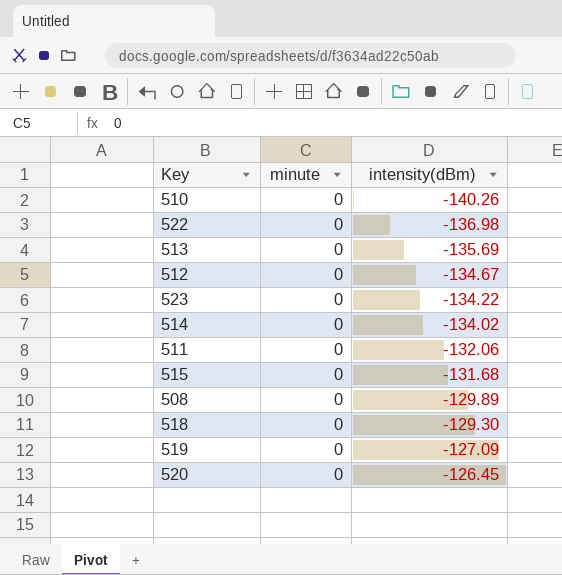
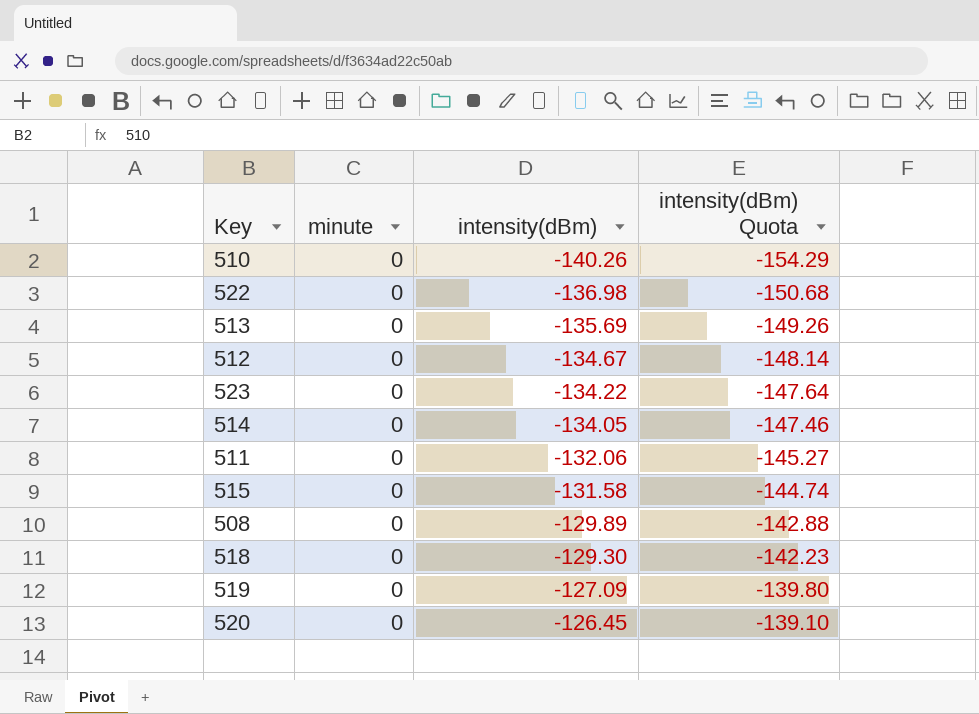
column intensity(dBm) Quota | formula: none -> [intensity(dBm)] * 1.1
514 | intensity(dBm): -134.02 -> -134.05
515 | intensity(dBm): -131.68 -> -131.58

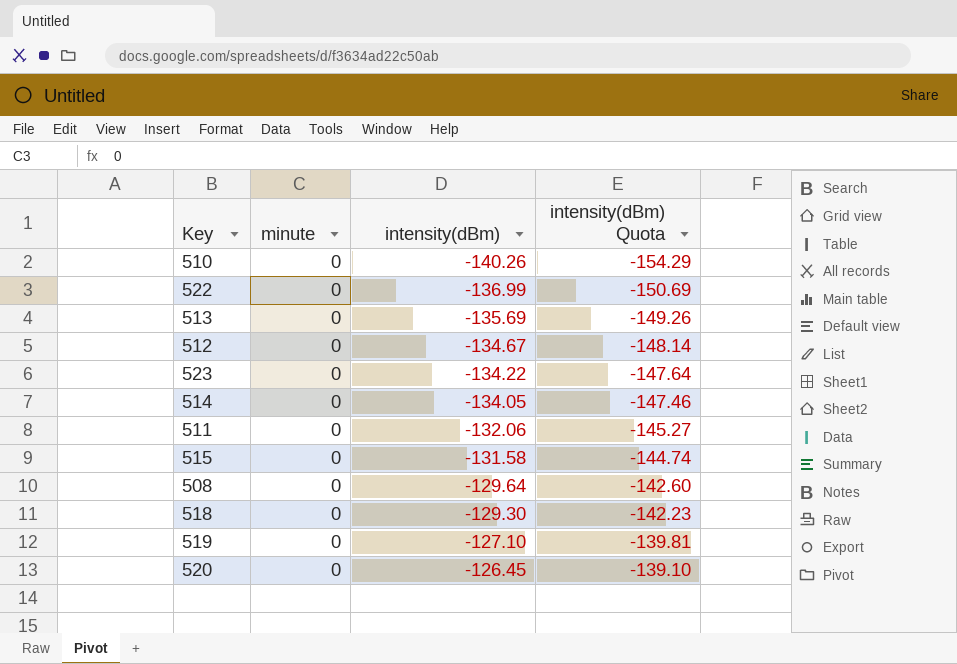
522 | intensity(dBm): -136.98 -> -136.99
522 | intensity(dBm) Quota: -150.68 -> -150.69
508 | intensity(dBm): -129.89 -> -129.64
508 | intensity(dBm) Quota: -142.88 -> -142.60
519 | intensity(dBm): -127.09 -> -127.10
519 | intensity(dBm) Quota: -139.80 -> -139.81

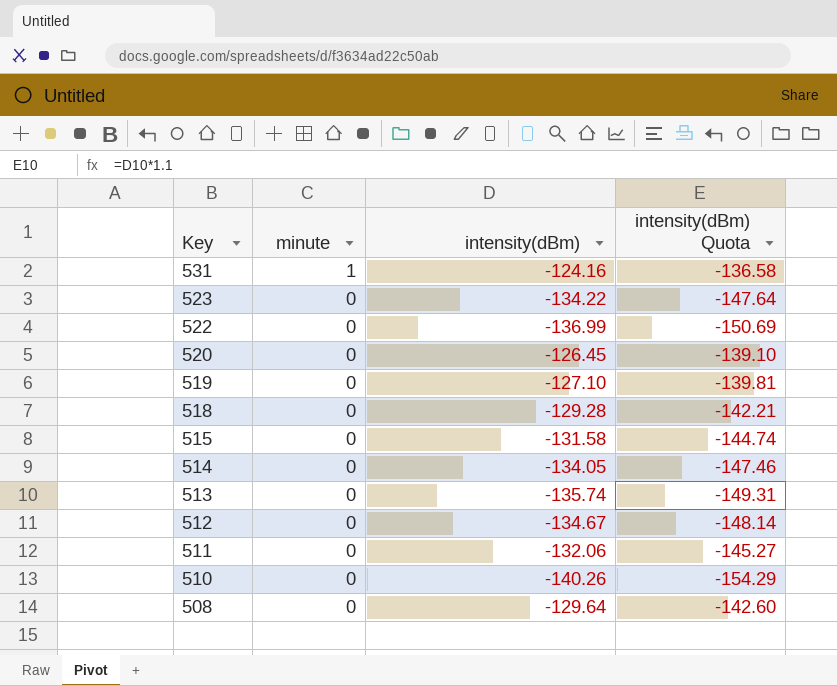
row order: intensity(dBm) ascending -> Key descending
row 531: none -> 1 | -124.16 | -136.58
518 | intensity(dBm): -129.30 -> -129.28
518 | intensity(dBm) Quota: -142.23 -> -142.21
513 | intensity(dBm): -135.69 -> -135.74
513 | intensity(dBm) Quota: -149.26 -> -149.31

